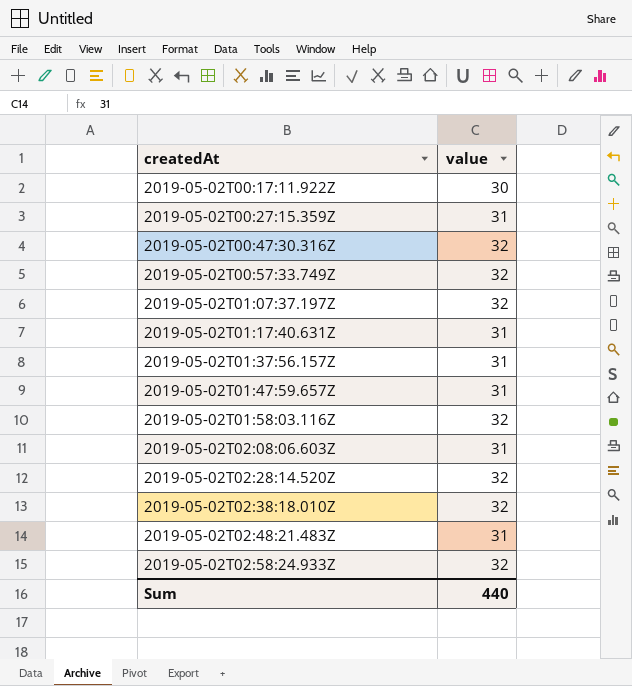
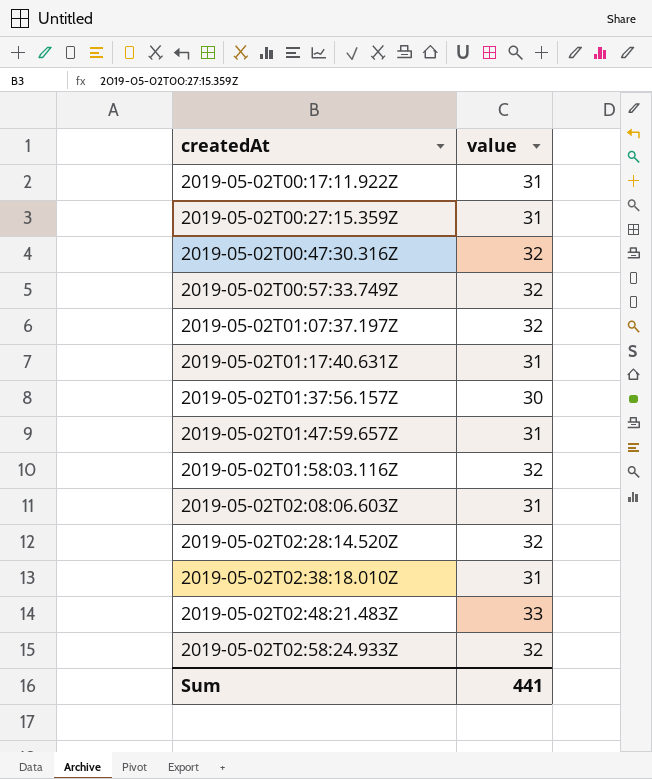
2019-05-02T00:17:11.922Z | value: 30 -> 31
2019-05-02T01:37:56.157Z | value: 31 -> 30
2019-05-02T02:38:18.010Z | value: 32 -> 31
2019-05-02T02:48:21.483Z | value: 31 -> 33
Sum | value: 440 -> 441

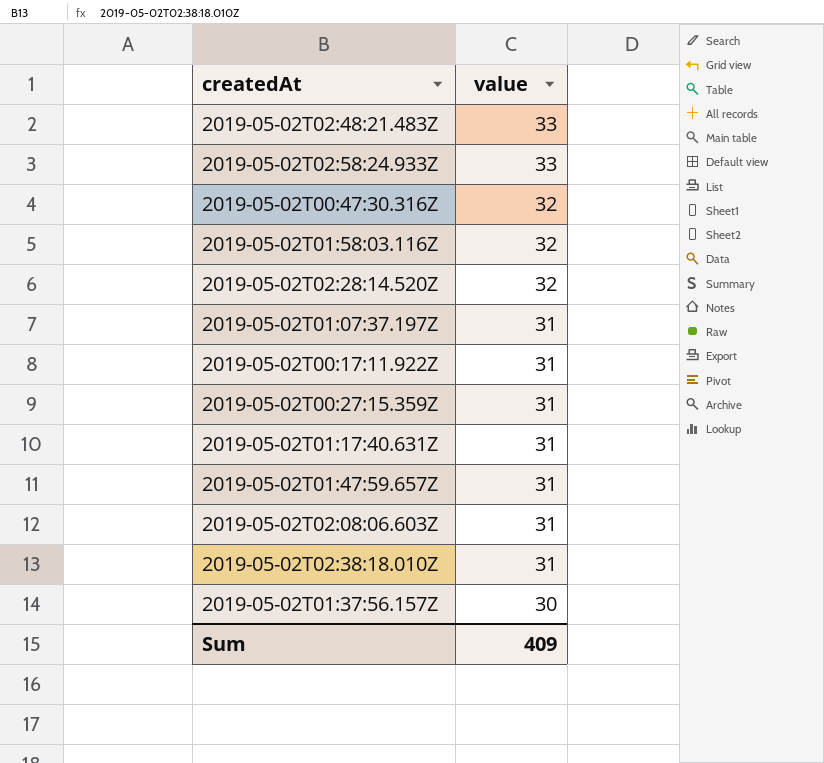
row order: createdAt ascending -> value descending
row 2019-05-02T00:57:33.749Z: 32 -> none
2019-05-02T02:58:24.933Z | value: 32 -> 33
2019-05-02T01:07:37.197Z | value: 32 -> 31
Sum | value: 441 -> 409

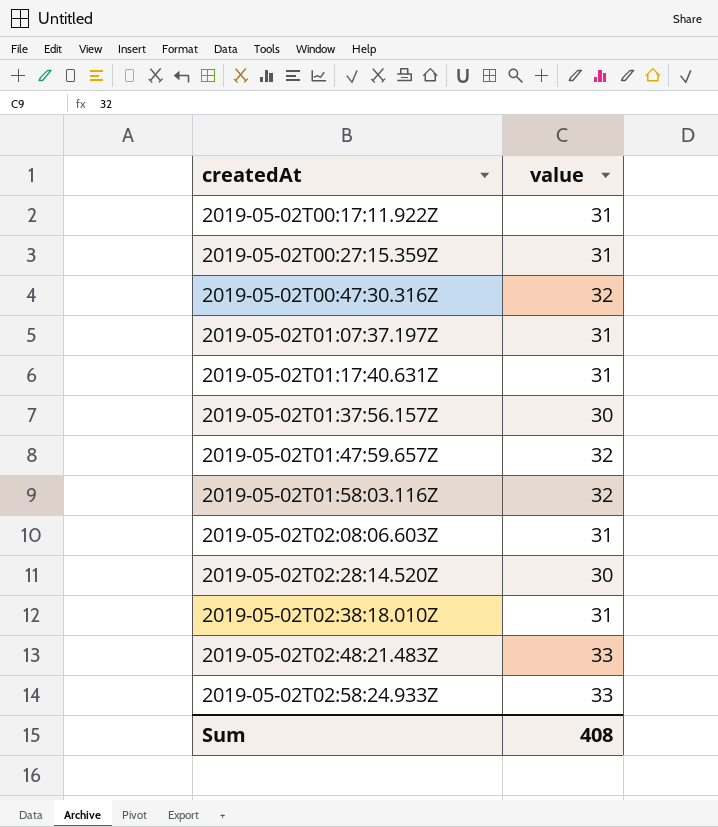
row order: value descending -> createdAt ascending
2019-05-02T01:47:59.657Z | value: 31 -> 32
2019-05-02T02:28:14.520Z | value: 32 -> 30
Sum | value: 409 -> 408

